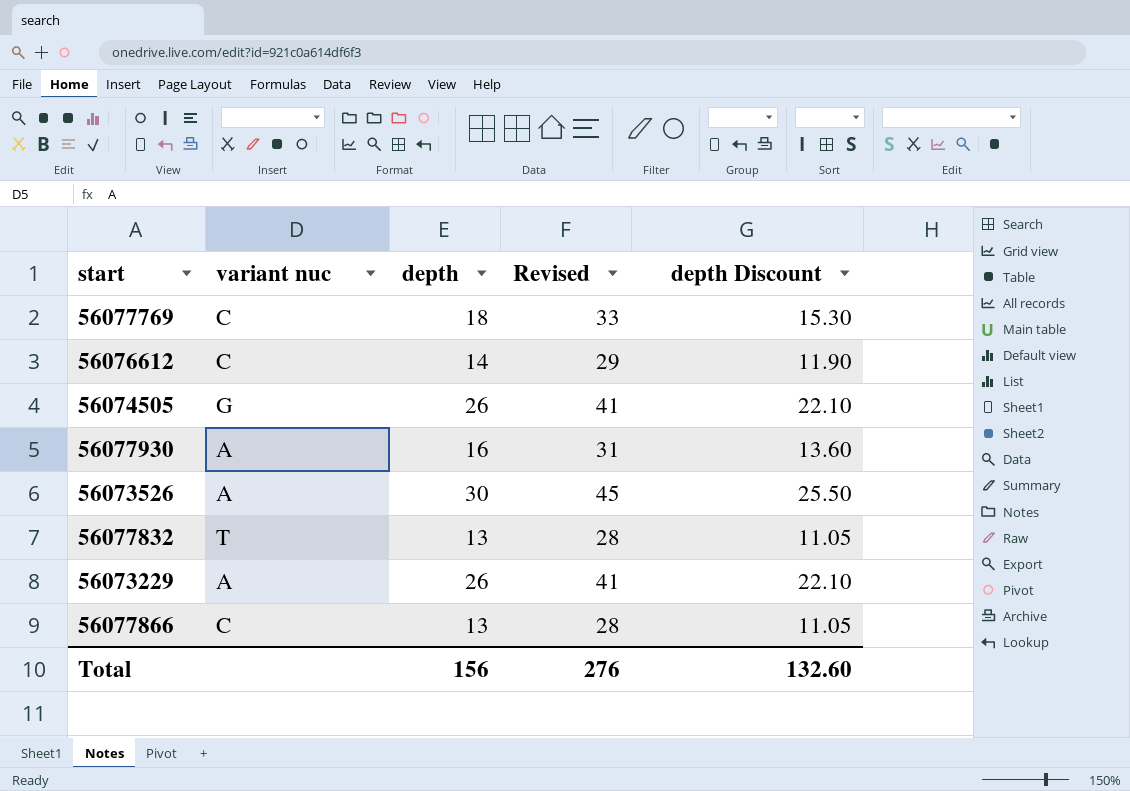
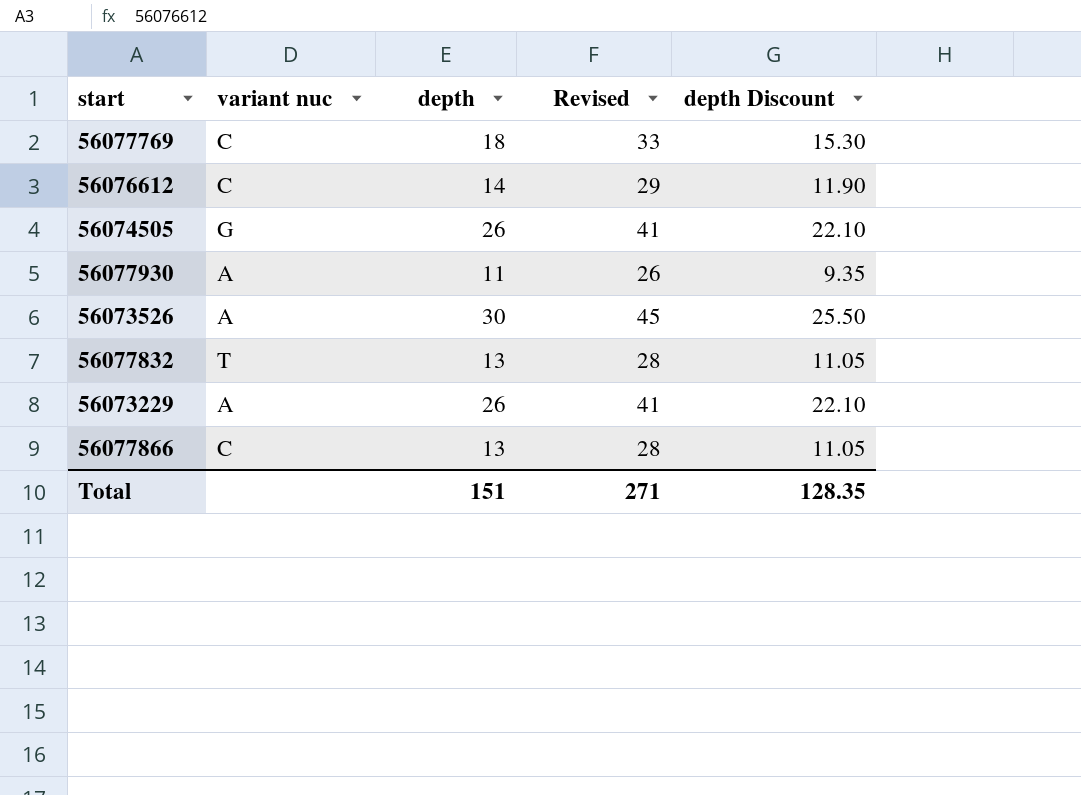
56077930 | depth: 16 -> 11
56077930 | Revised: 31 -> 26
56077930 | depth Discount: 13.60 -> 9.35
Total | depth: 156 -> 151
Total | Revised: 276 -> 271
Total | depth Discount: 132.60 -> 128.35

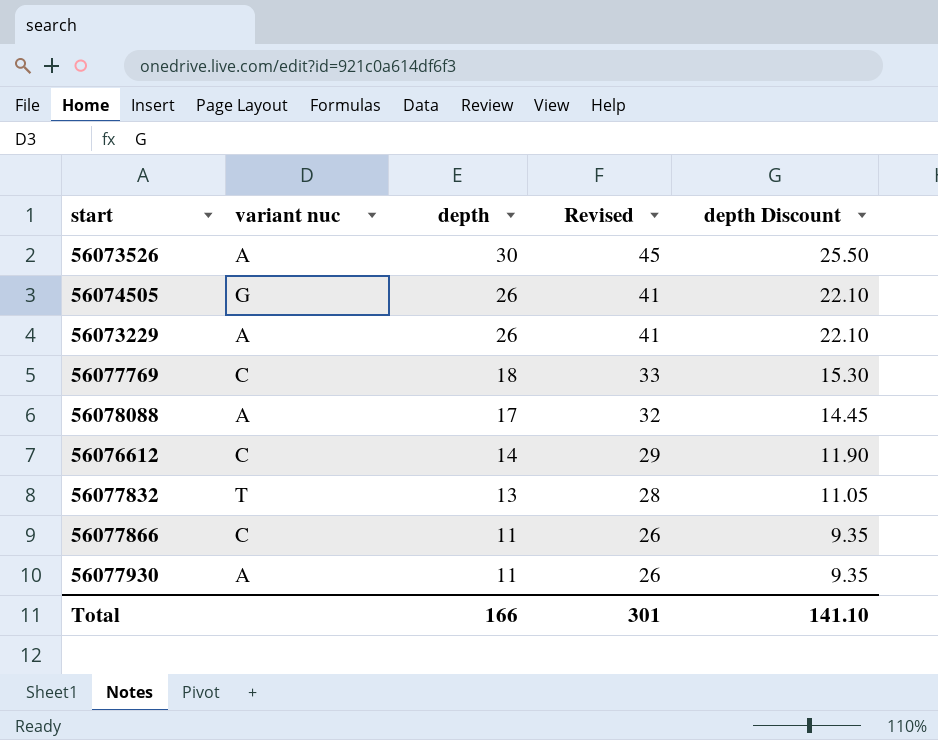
row order: none -> depth descending
row 56078088: none -> A | 17 | 32 | 14.45
56077866 | depth: 13 -> 11
56077866 | Revised: 28 -> 26
56077866 | depth Discount: 11.05 -> 9.35
Total | depth: 151 -> 166
Total | Revised: 271 -> 301
Total | depth Discount: 128.35 -> 141.10

